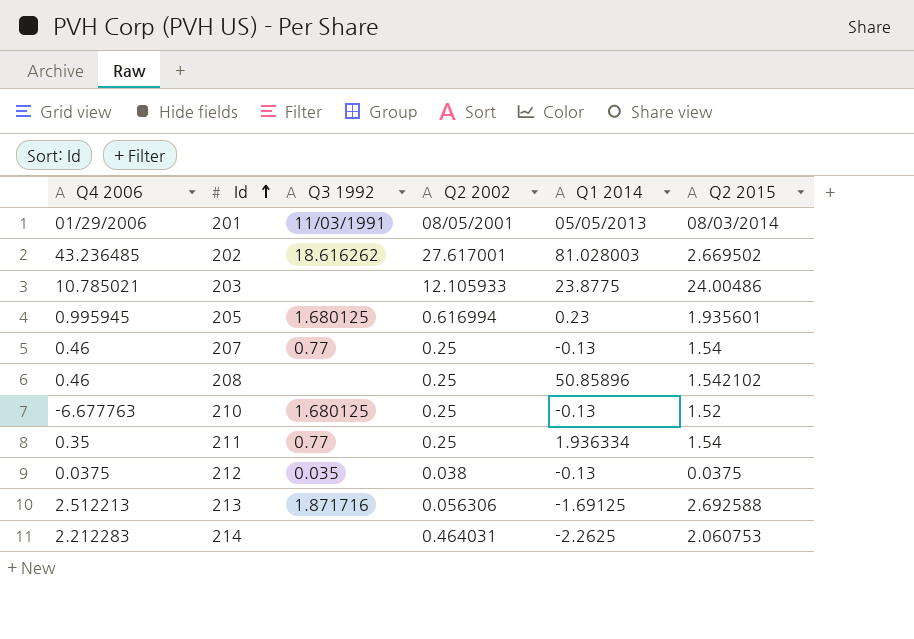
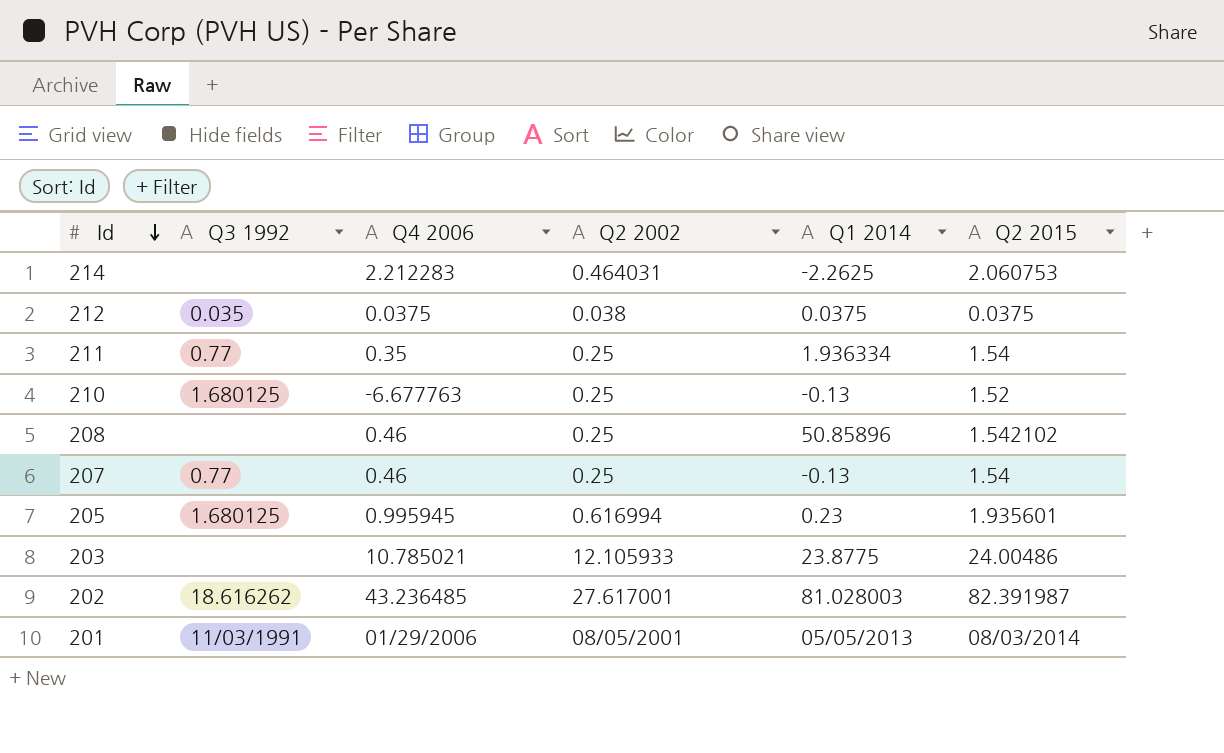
row order: Id ascending -> Id descending
column Q4 2006 | position: 1 -> 3
row 213: 2.512213 | 1.871716 | 0.056306 | -1.69125 | 2.692588 -> none
212 | Q1 2014: -0.13 -> 0.0375
202 | Q2 2015: 2.669502 -> 82.391987

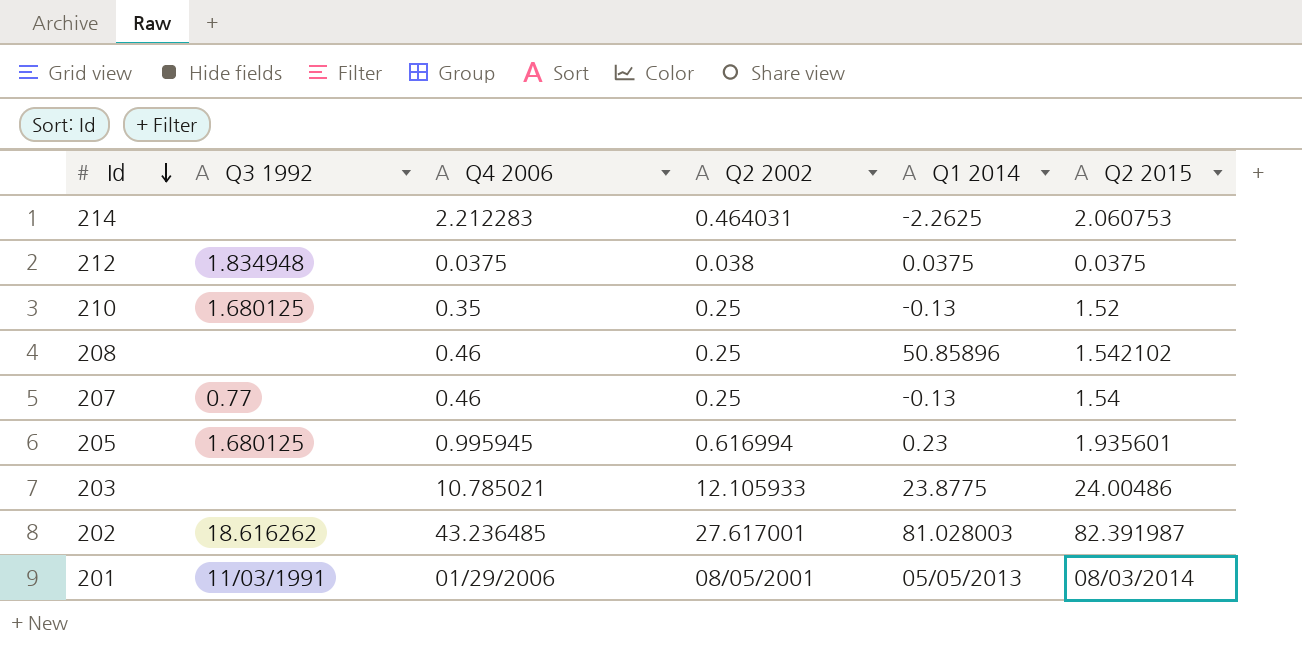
row 211: 0.77 | 0.35 | 0.25 | 1.936334 | 1.54 -> none
212 | Q3 1992: 0.035 -> 1.834948
210 | Q4 2006: -6.677763 -> 0.35

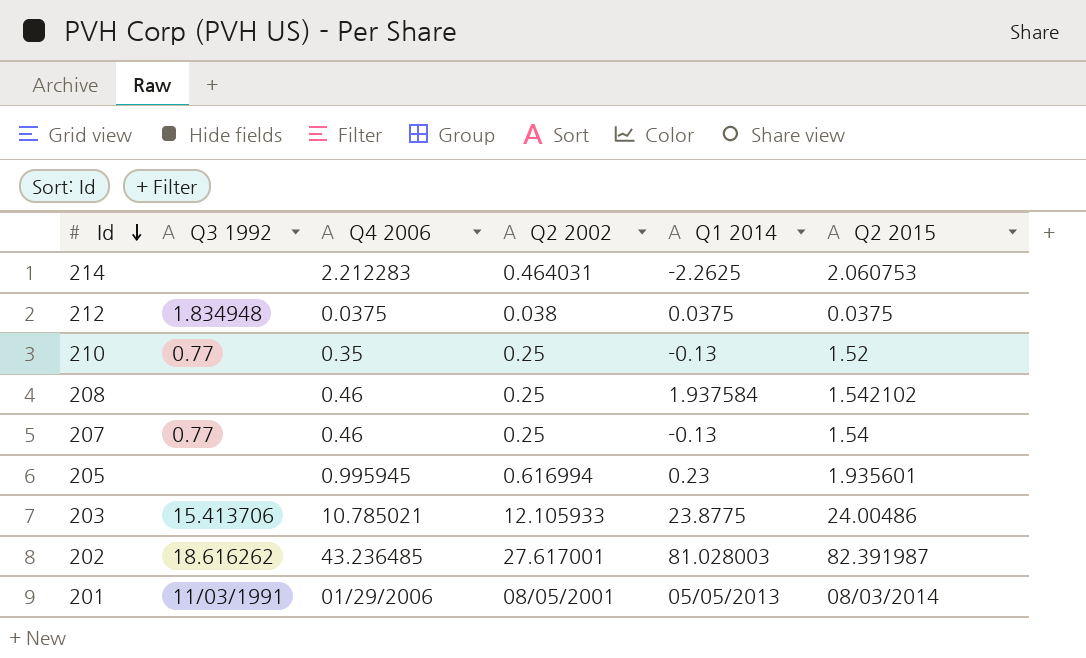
210 | Q3 1992: 1.680125 -> 0.77
208 | Q1 2014: 50.85896 -> 1.937584
205 | Q3 1992: 1.680125 -> none
203 | Q3 1992: none -> 15.413706

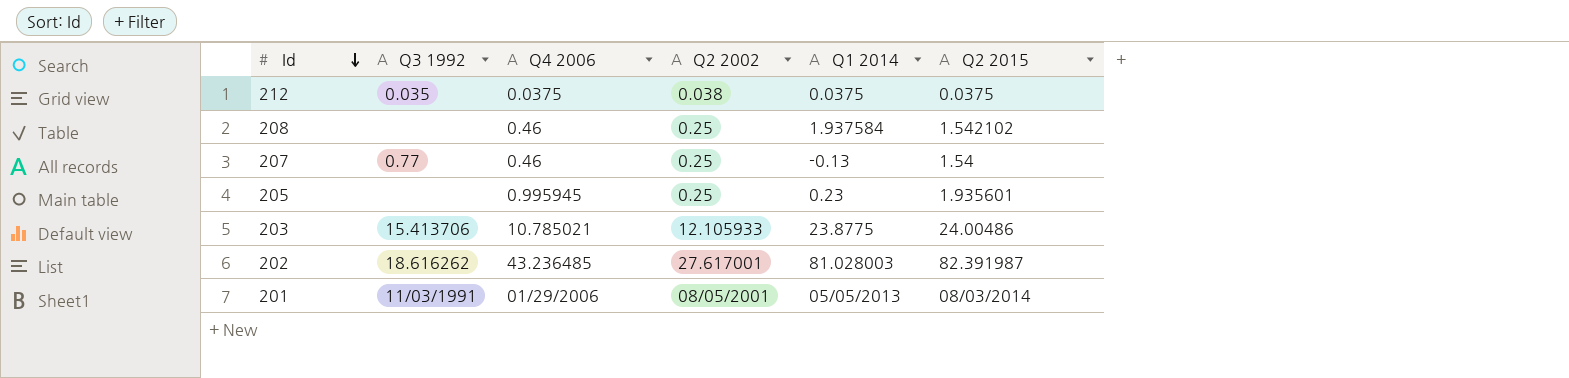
row 214: none | 2.212283 | 0.464031 | -2.2625 | 2.060753 -> none
row 210: 0.77 | 0.35 | 0.25 | -0.13 | 1.52 -> none
212 | Q3 1992: 1.834948 -> 0.035
205 | Q2 2002: 0.616994 -> 0.25

